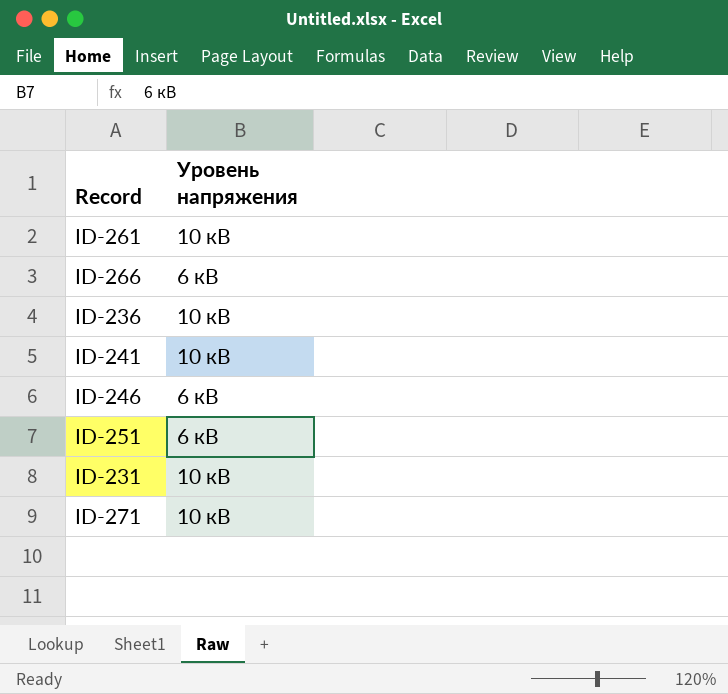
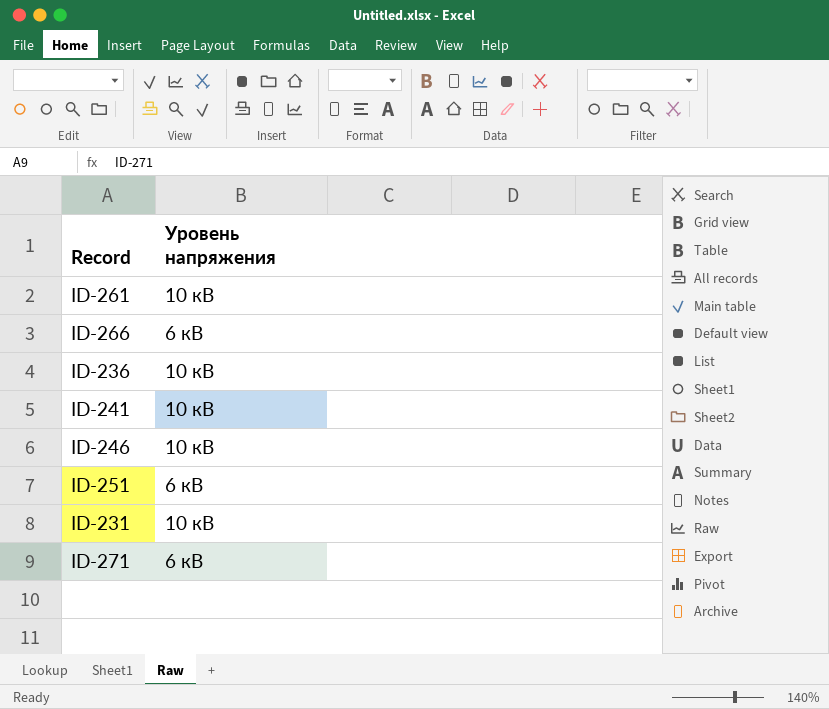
ID-246 | Уровень напряжения: 6 кВ -> 10 кВ
ID-271 | Уровень напряжения: 10 кВ -> 6 кВ

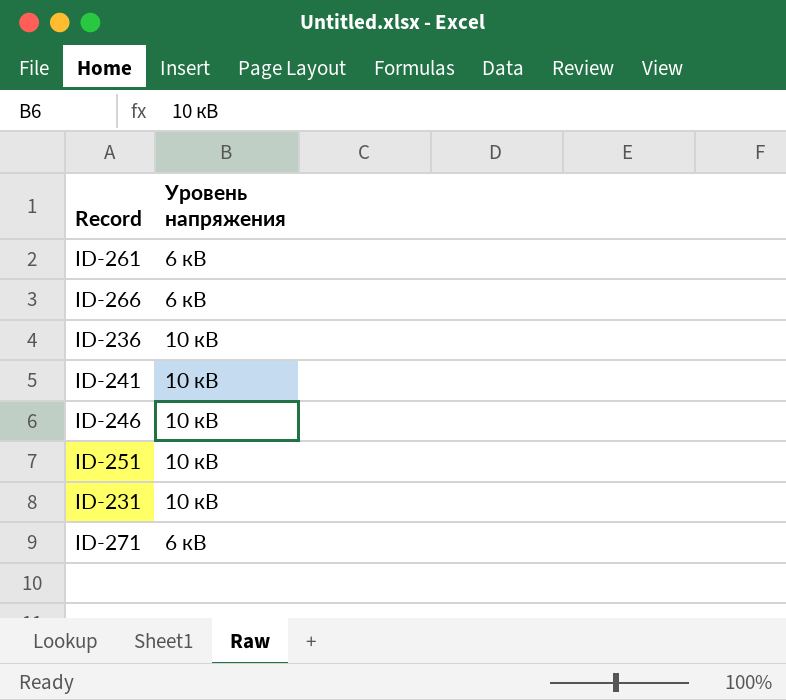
ID-261 | Уровень напряжения: 10 кВ -> 6 кВ
ID-251 | Уровень напряжения: 6 кВ -> 10 кВ

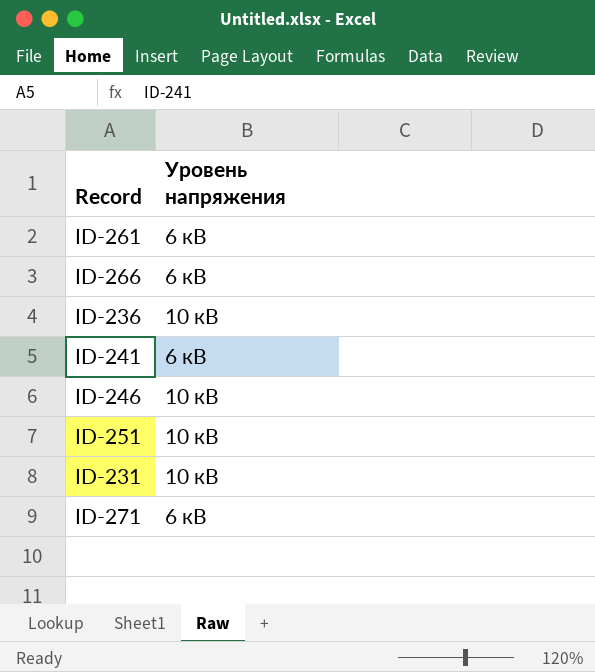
ID-241 | Уровень напряжения: 10 кВ -> 6 кВ

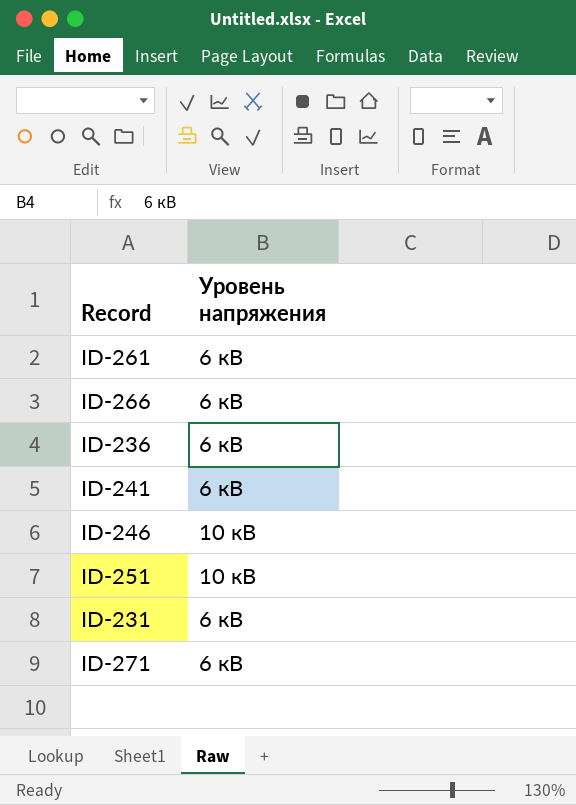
ID-236 | Уровень напряжения: 10 кВ -> 6 кВ
ID-231 | Уровень напряжения: 10 кВ -> 6 кВ

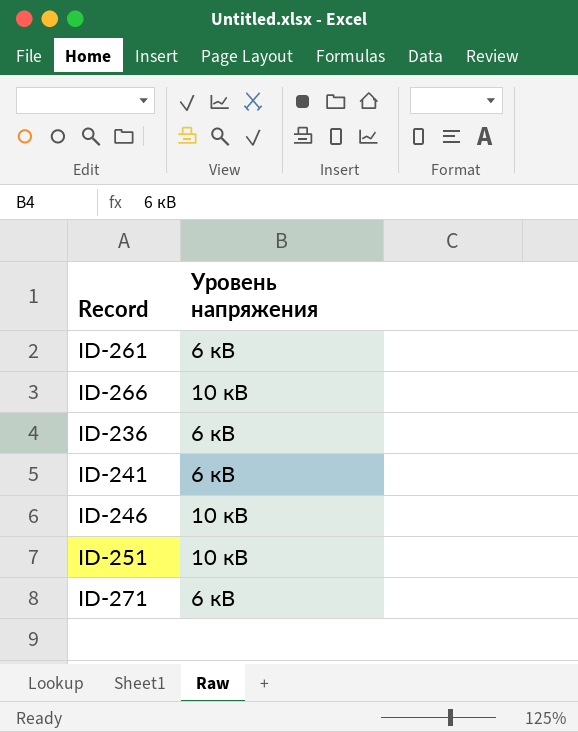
row ID-231: 6 кВ -> none
ID-266 | Уровень напряжения: 6 кВ -> 10 кВ

